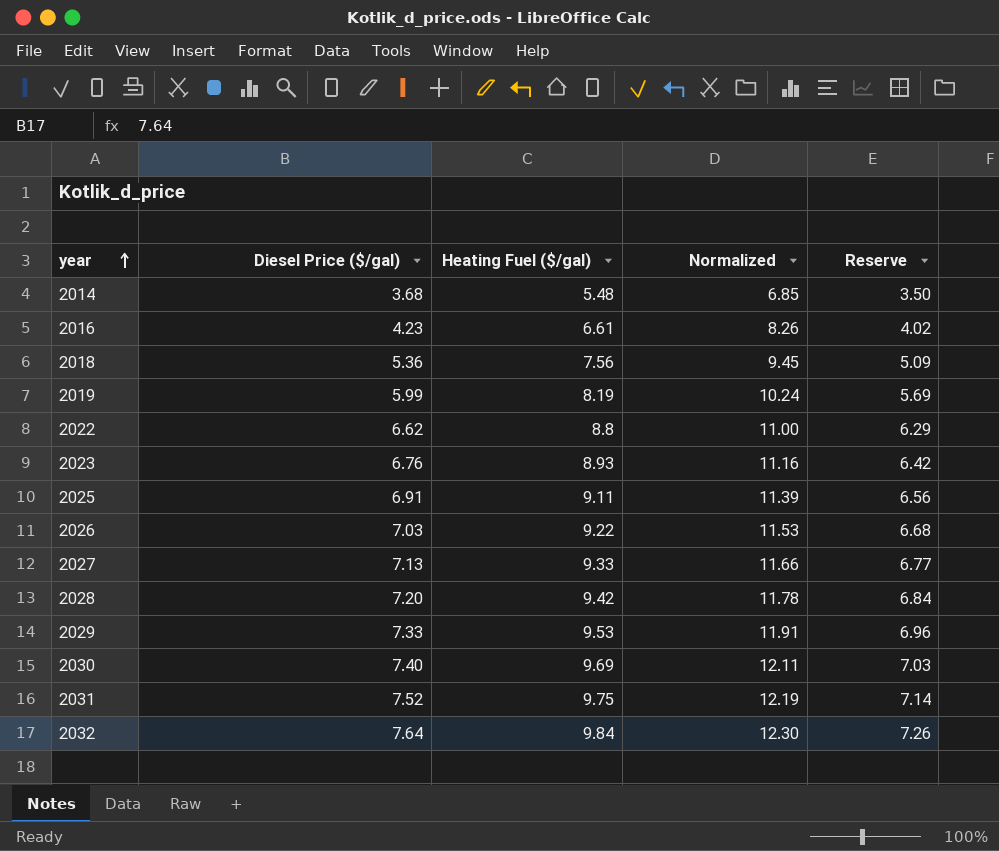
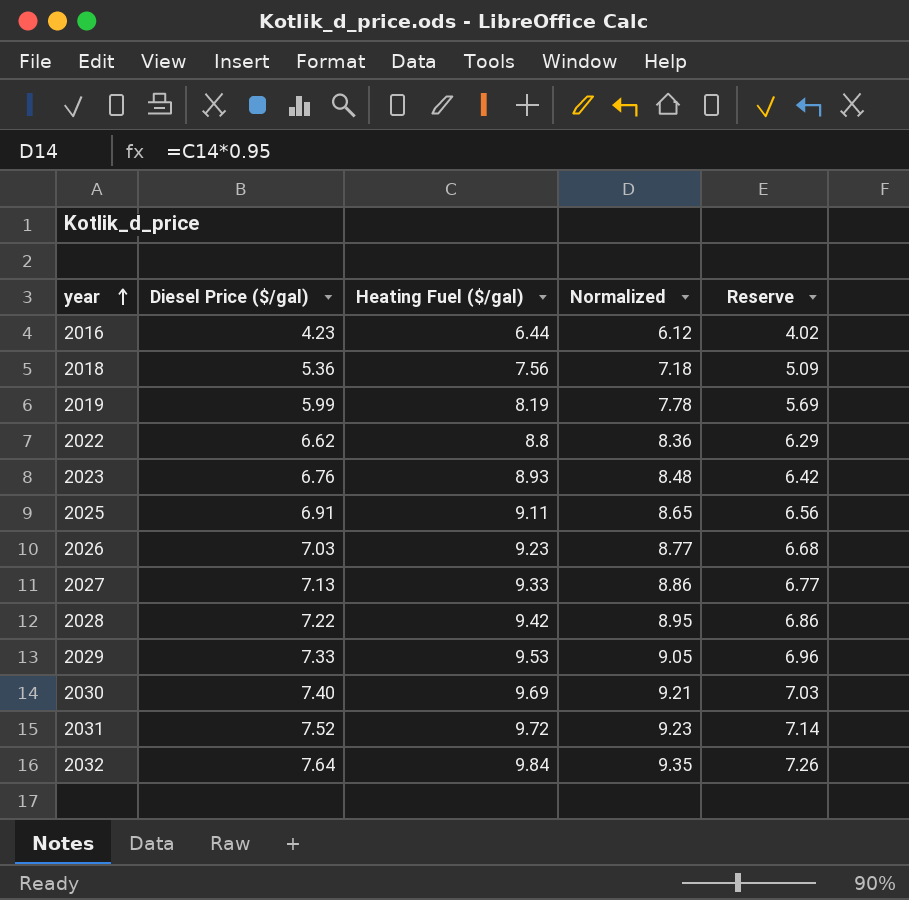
column Normalized | formula: [Heating Fuel ($/gal)] * 1.25 -> [Heating Fuel ($/gal)] * 0.95
row 2014: 3.68 | 5.48 | 6.85 | 3.50 -> none
2016 | Heating Fuel ($/gal): 6.61 -> 6.44
2026 | Heating Fuel ($/gal): 9.22 -> 9.23
2028 | Diesel Price ($/gal): 7.20 -> 7.22
2028 | Reserve: 6.84 -> 6.86
2031 | Heating Fuel ($/gal): 9.75 -> 9.72

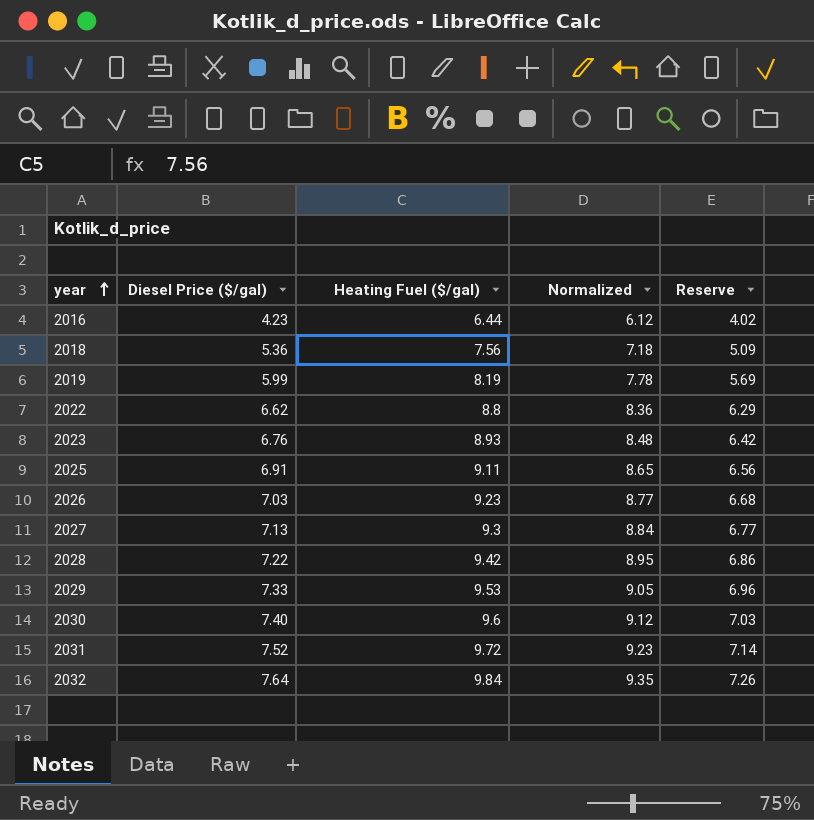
2027 | Heating Fuel ($/gal): 9.33 -> 9.3
2027 | Normalized: 8.86 -> 8.84
2030 | Heating Fuel ($/gal): 9.69 -> 9.6
2030 | Normalized: 9.21 -> 9.12

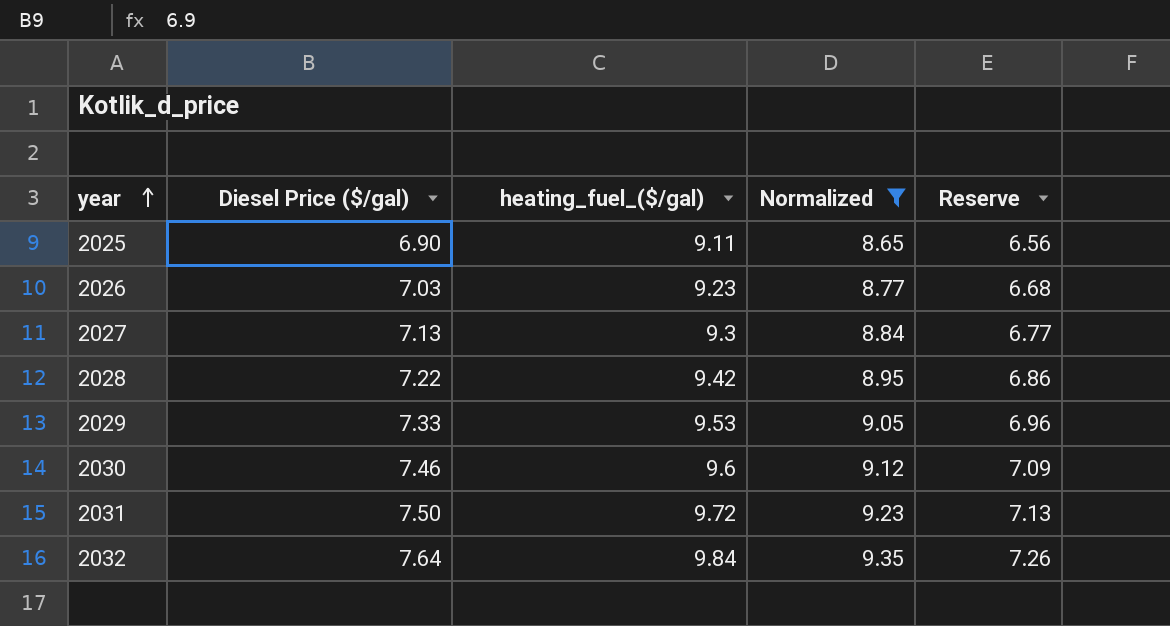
filter: none -> Normalized >= 8.65
column name: Heating Fuel ($/gal) -> heating_fuel_($/gal)
2025 | Diesel Price ($/gal): 6.91 -> 6.90
2030 | Diesel Price ($/gal): 7.40 -> 7.46
2030 | Reserve: 7.03 -> 7.09
2031 | Diesel Price ($/gal): 7.52 -> 7.50
2031 | Reserve: 7.14 -> 7.13

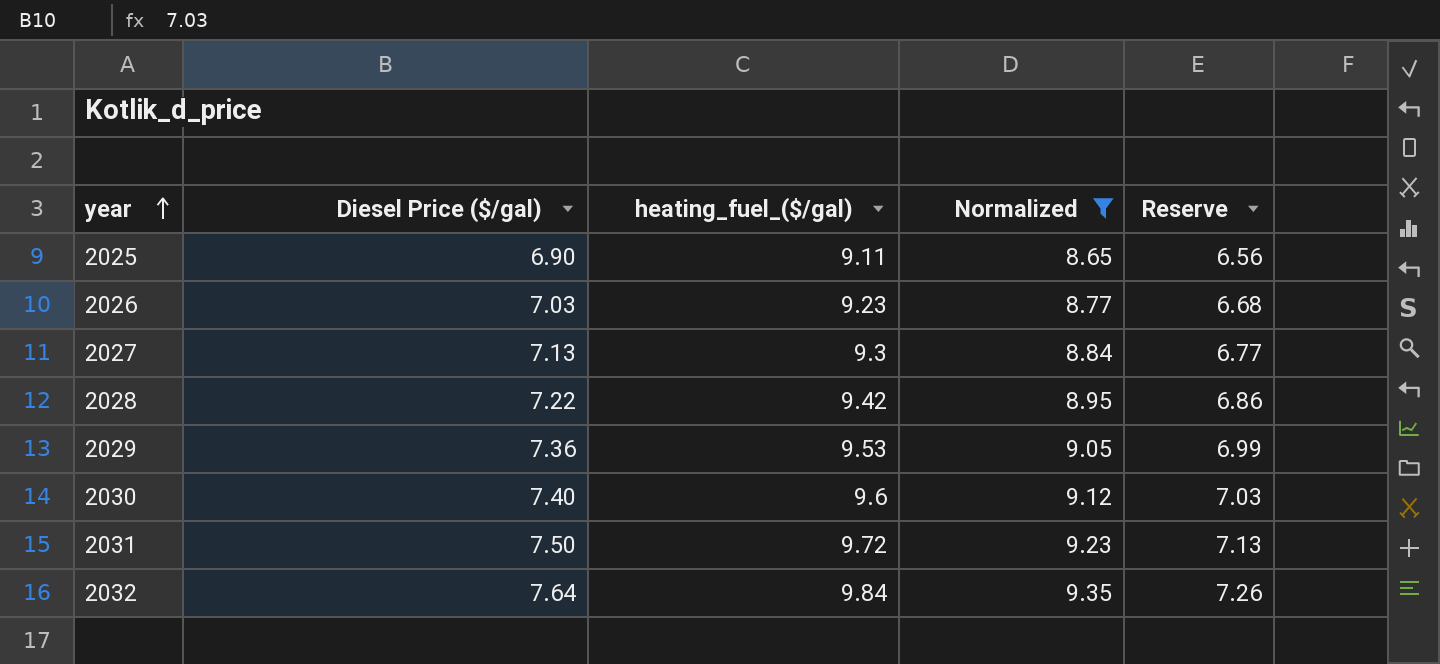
2029 | Diesel Price ($/gal): 7.33 -> 7.36
2029 | Reserve: 6.96 -> 6.99
2030 | Diesel Price ($/gal): 7.46 -> 7.40
2030 | Reserve: 7.09 -> 7.03

